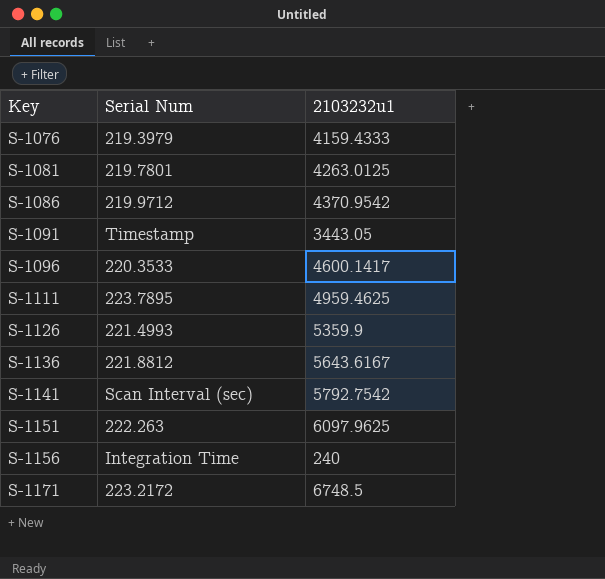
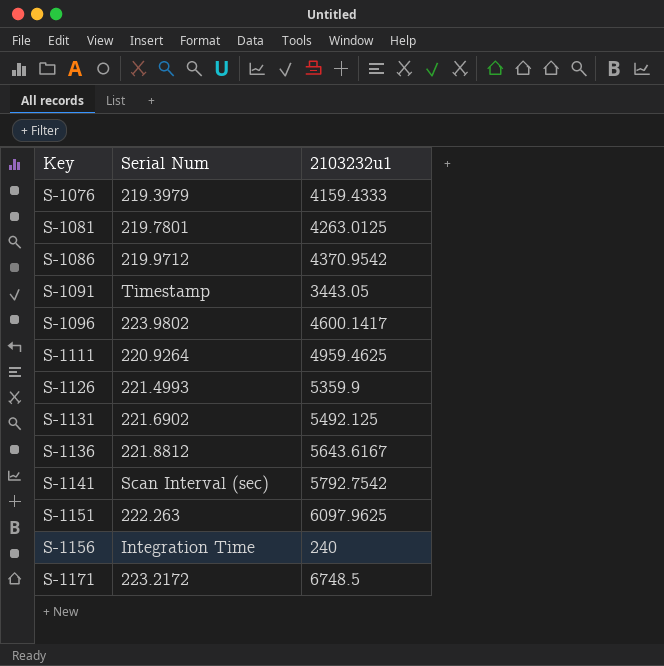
S-1096 | Serial Num: 220.3533 -> 223.9802
S-1111 | Serial Num: 223.7895 -> 220.9264
row S-1131: none -> 221.6902 | 5492.125

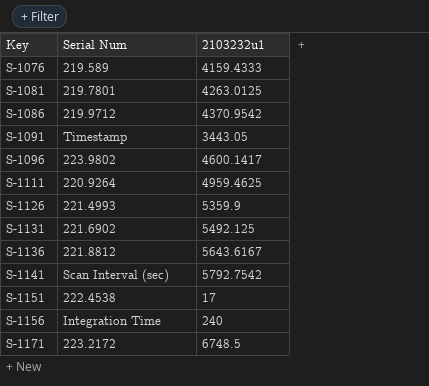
S-1076 | Serial Num: 219.3979 -> 219.589
S-1151 | Serial Num: 222.263 -> 222.4538
S-1151 | 2103232u1: 6097.9625 -> 17

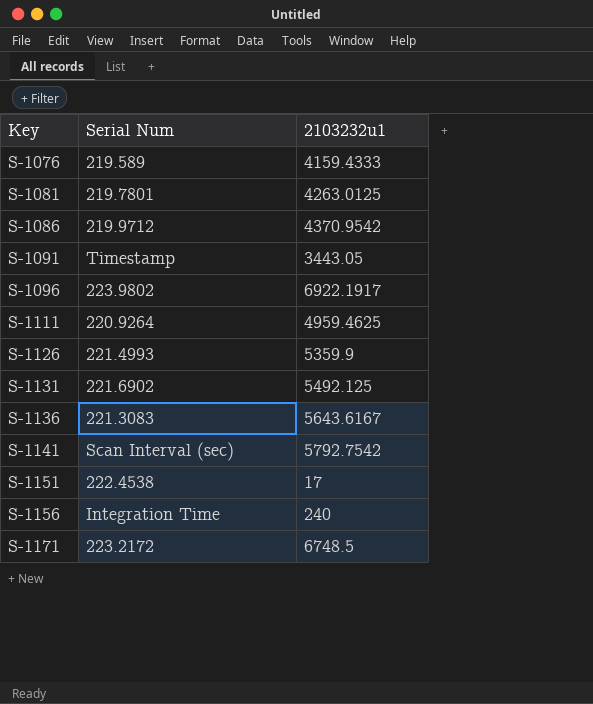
S-1096 | 2103232u1: 4600.1417 -> 6922.1917
S-1136 | Serial Num: 221.8812 -> 221.3083

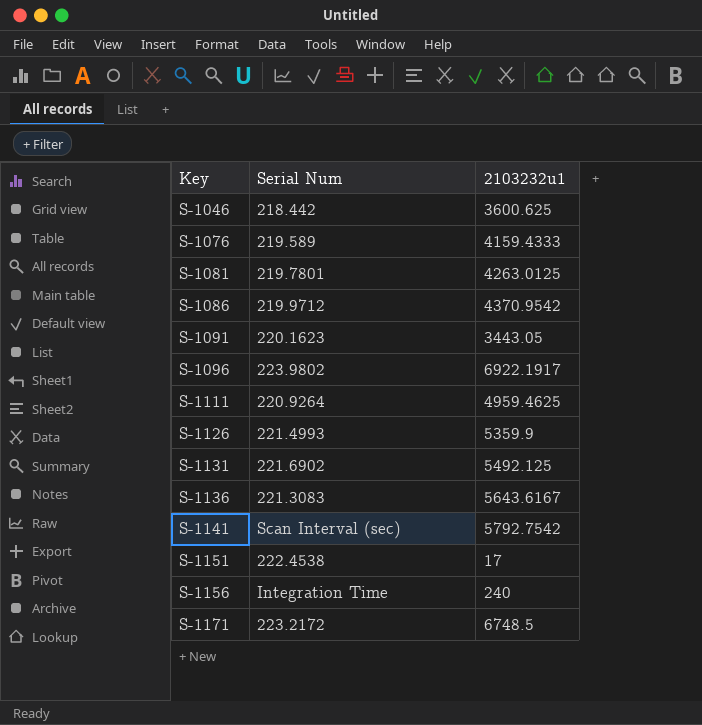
row S-1046: none -> 218.442 | 3600.625
S-1091 | Serial Num: Timestamp -> 220.1623

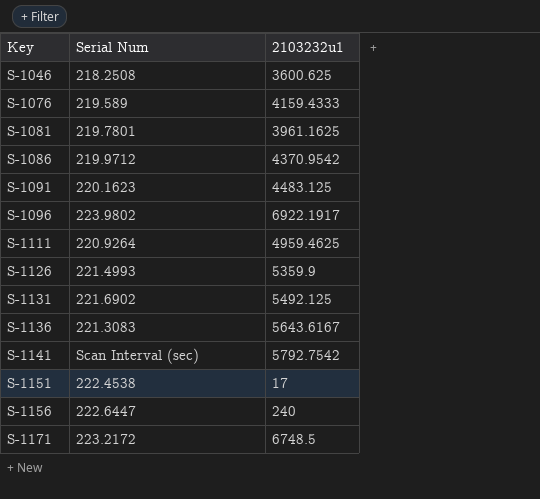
S-1046 | Serial Num: 218.442 -> 218.2508
S-1081 | 2103232u1: 4263.0125 -> 3961.1625
S-1091 | 2103232u1: 3443.05 -> 4483.125
S-1156 | Serial Num: Integration Time -> 222.6447

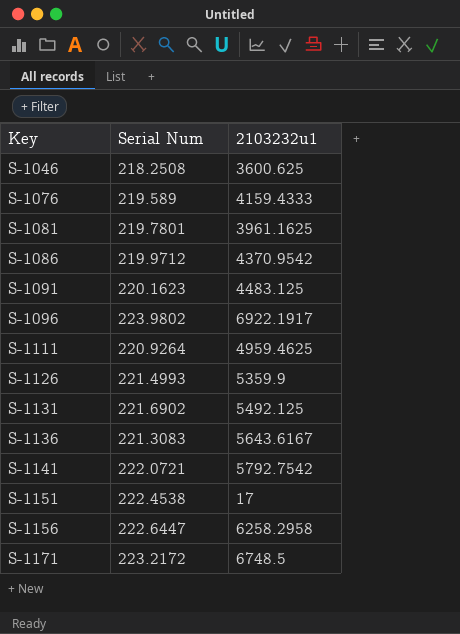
S-1141 | Serial Num: Scan Interval (sec) -> 222.0721
S-1156 | 2103232u1: 240 -> 6258.2958

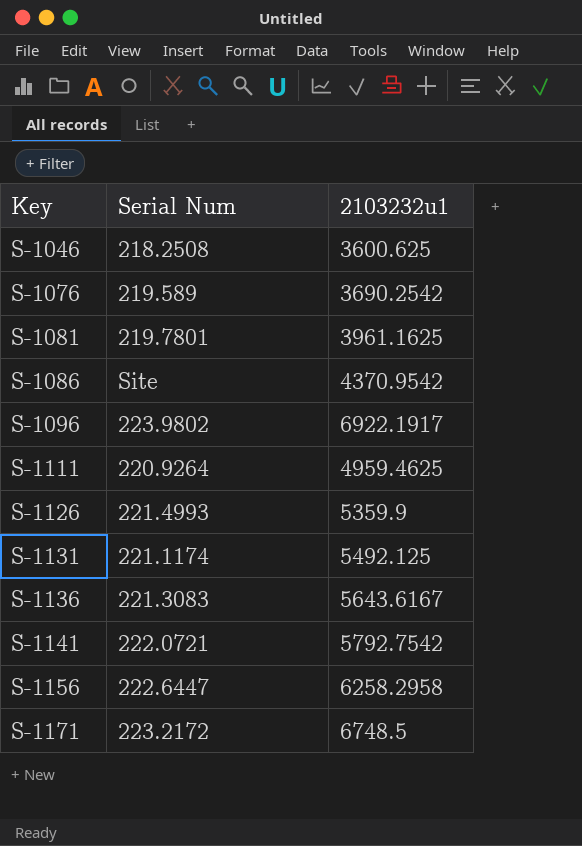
row S-1091: 220.1623 | 4483.125 -> none
row S-1151: 222.4538 | 17 -> none
S-1076 | 2103232u1: 4159.4333 -> 3690.2542
S-1086 | Serial Num: 219.9712 -> Site
S-1131 | Serial Num: 221.6902 -> 221.1174

